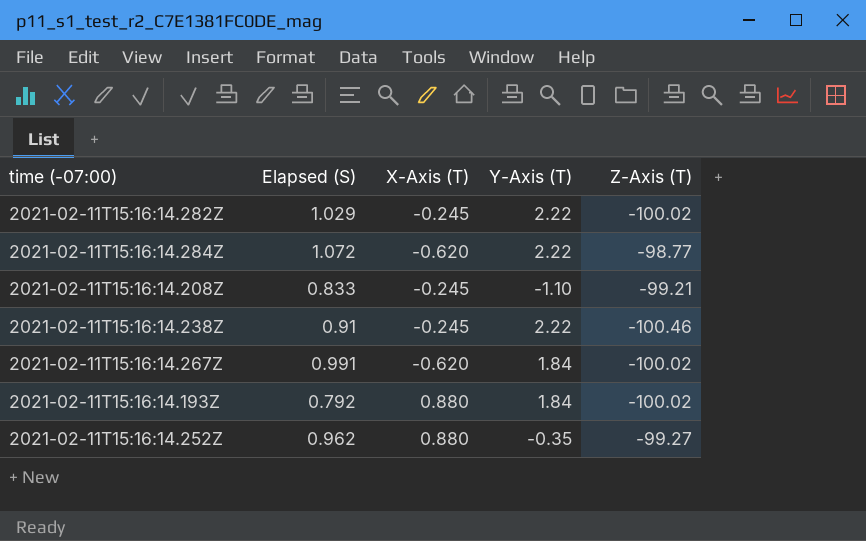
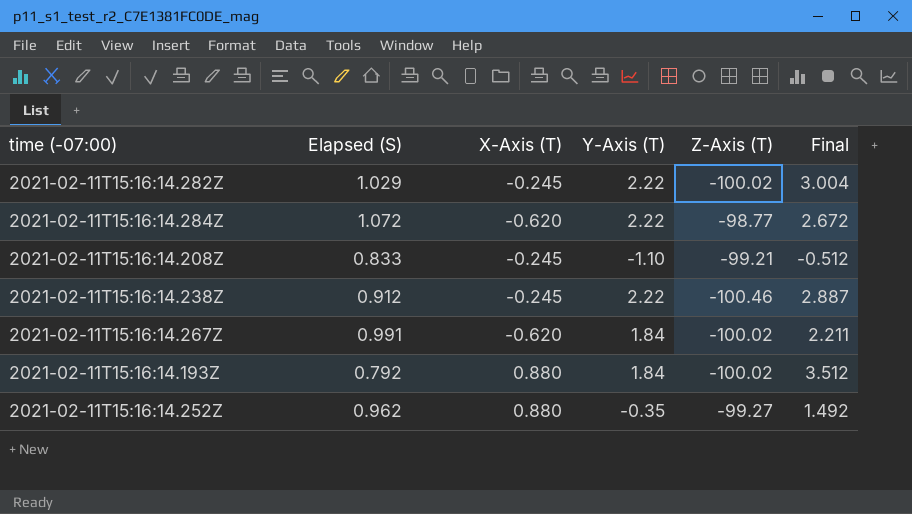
column Final | formula: none -> [Elapsed (S)] + [X-Axis (T)] + [Y-Axis (T)]
2021-02-11T15:16:14.238Z | Elapsed (S): 0.91 -> 0.912

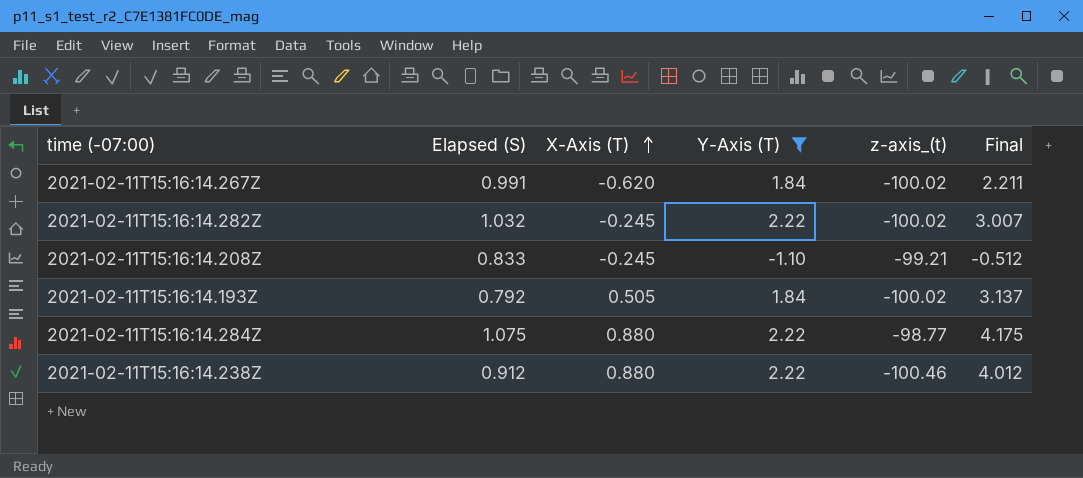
filter: none -> Y-Axis (T) != -0.35
row order: none -> X-Axis (T) ascending
column name: Z-Axis (T) -> z-axis_(t)
2021-02-11T15:16:14.282Z | Elapsed (S): 1.029 -> 1.032
2021-02-11T15:16:14.282Z | Final: 3.004 -> 3.007
2021-02-11T15:16:14.193Z | X-Axis (T): 0.880 -> 0.505
2021-02-11T15:16:14.193Z | Final: 3.512 -> 3.137
2021-02-11T15:16:14.284Z | Elapsed (S): 1.072 -> 1.075
2021-02-11T15:16:14.284Z | X-Axis (T): -0.620 -> 0.880
2021-02-11T15:16:14.284Z | Final: 2.672 -> 4.175
2021-02-11T15:16:14.238Z | X-Axis (T): -0.245 -> 0.880
2021-02-11T15:16:14.238Z | Final: 2.887 -> 4.012

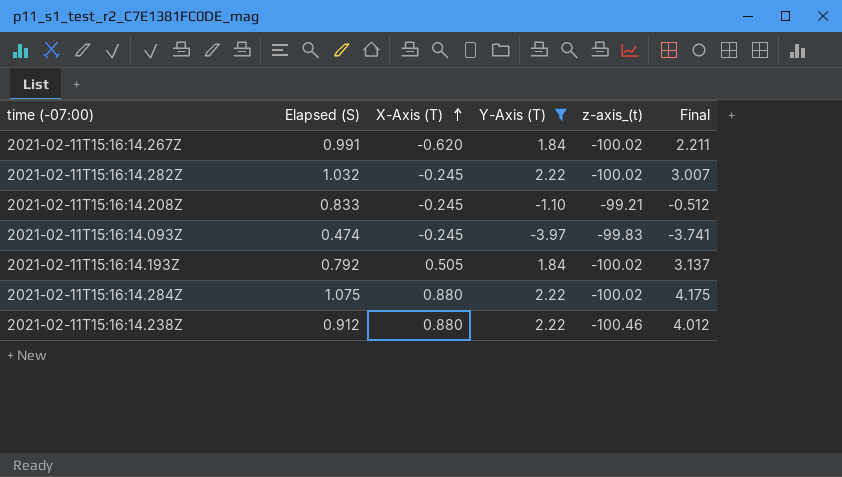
row 2021-02-11T15:16:14.093Z: none -> 0.474 | -0.245 | -3.97 | -99.83 | -3.741
2021-02-11T15:16:14.284Z | z-axis_(t): -98.77 -> -100.02

